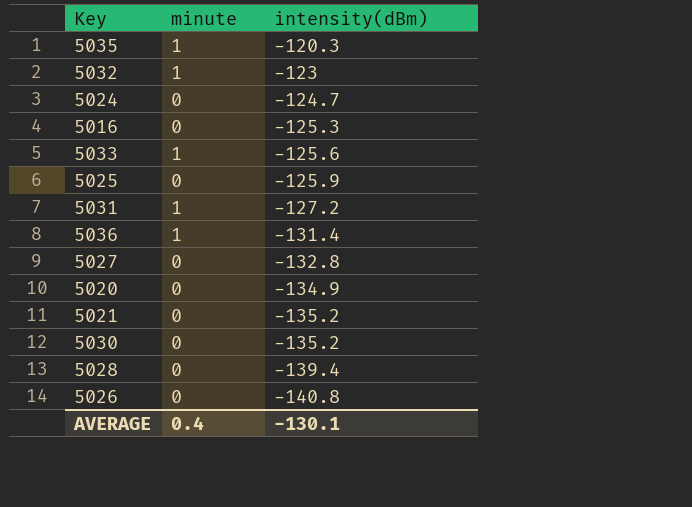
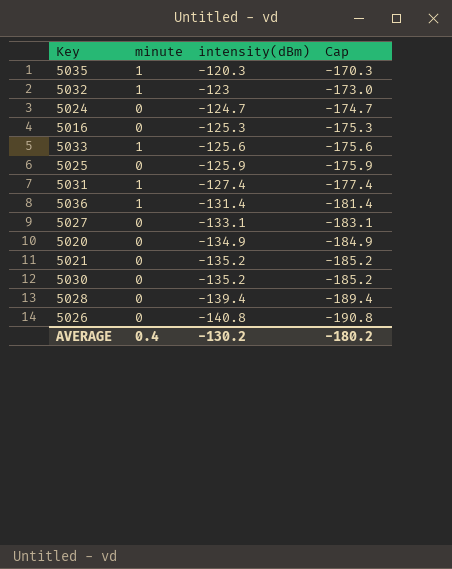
column Cap | formula: none -> [intensity(dBm)] - 50
5031 | intensity(dBm): -127.2 -> -127.4
5027 | intensity(dBm): -132.8 -> -133.1
AVERAGE | intensity(dBm): -130.1 -> -130.2

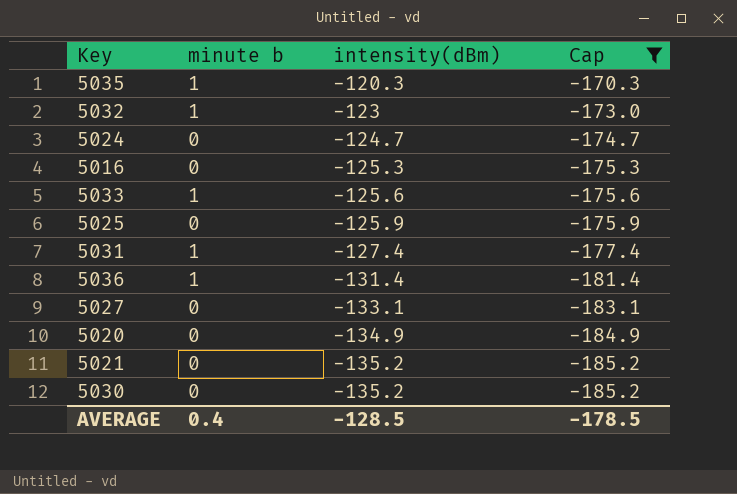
filter: none -> Cap >= -185.2
column name: minute -> minute b
AVERAGE | intensity(dBm): -130.2 -> -128.5
AVERAGE | Cap: -180.2 -> -178.5

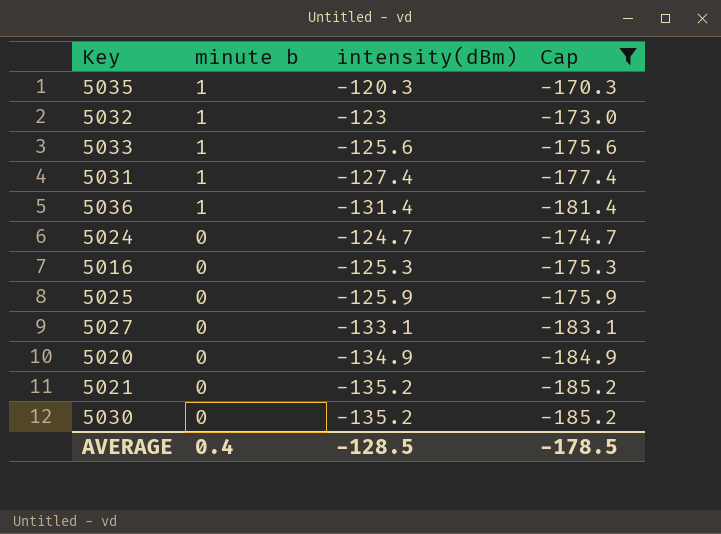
row order: intensity(dBm) descending -> minute b descending

